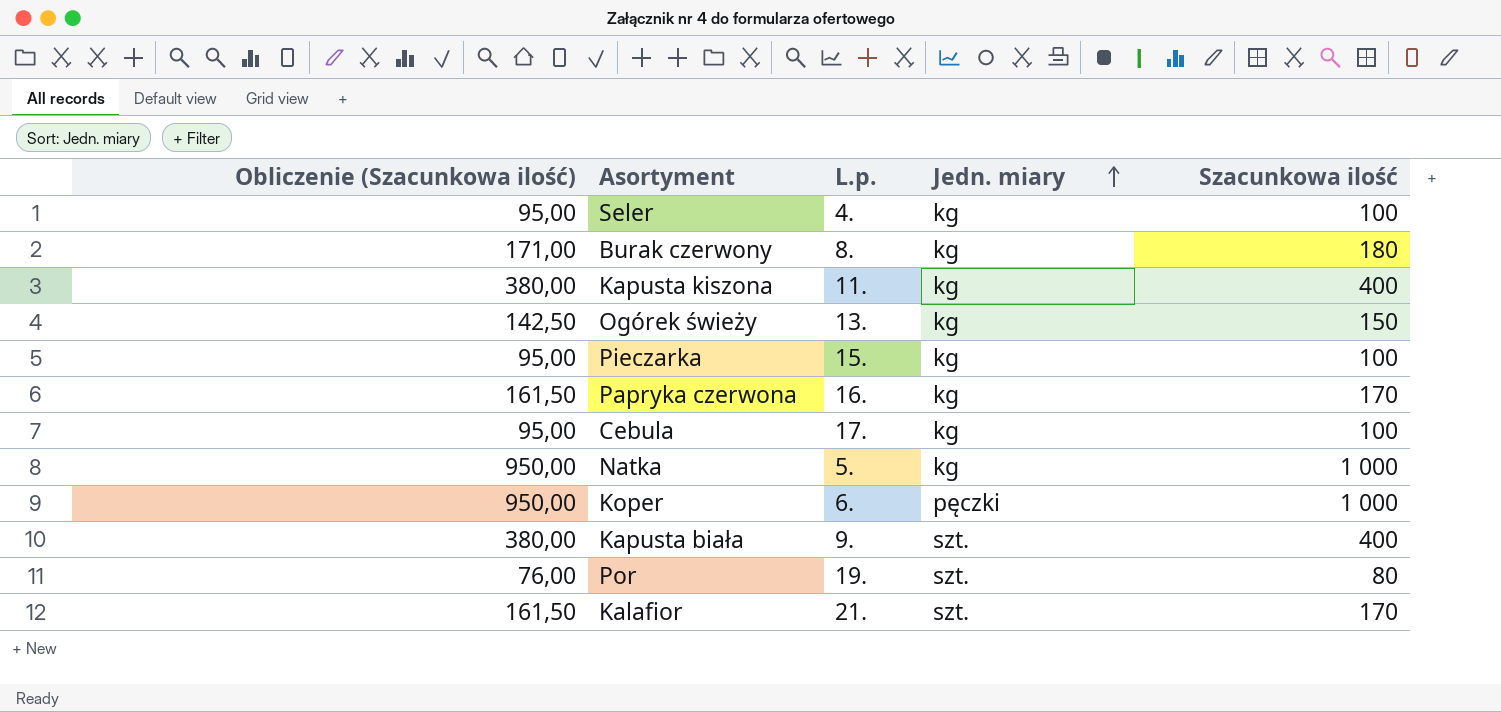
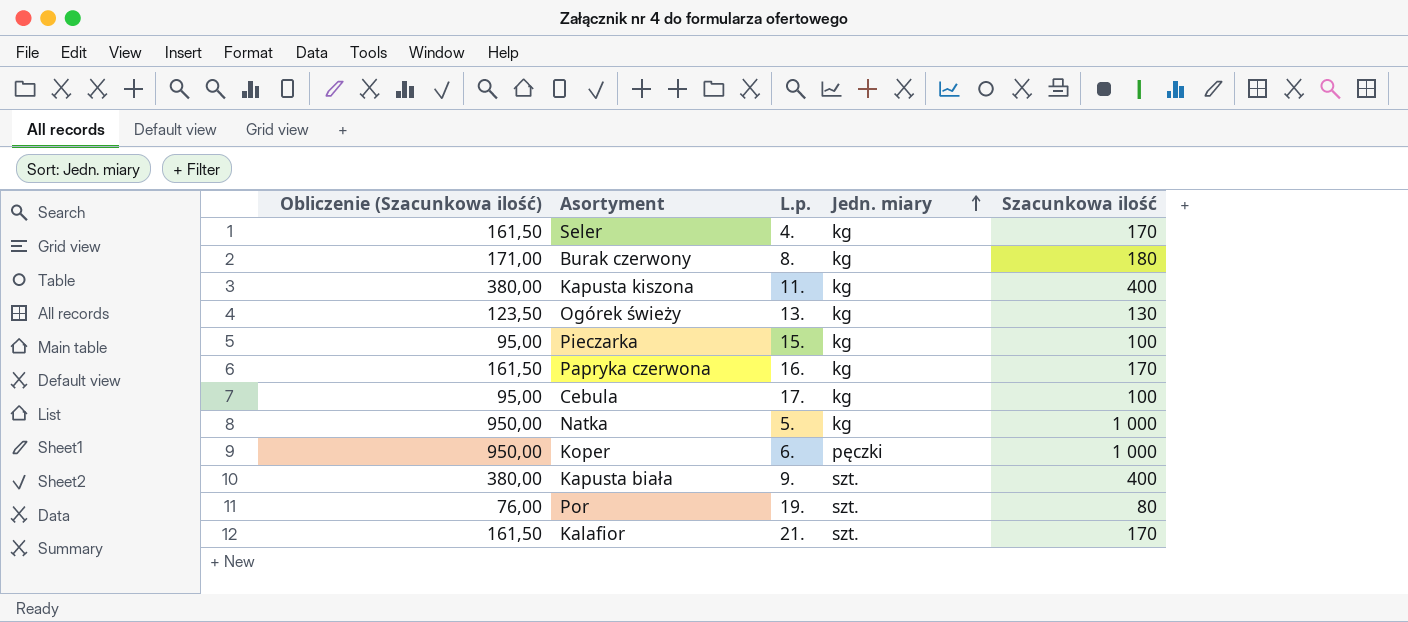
Seler | Obliczenie (Szacunkowa ilość): 95,00 -> 161,50
Seler | Szacunkowa ilość: 100 -> 170
Ogórek świeży | Obliczenie (Szacunkowa ilość): 142,50 -> 123,50
Ogórek świeży | Szacunkowa ilość: 150 -> 130

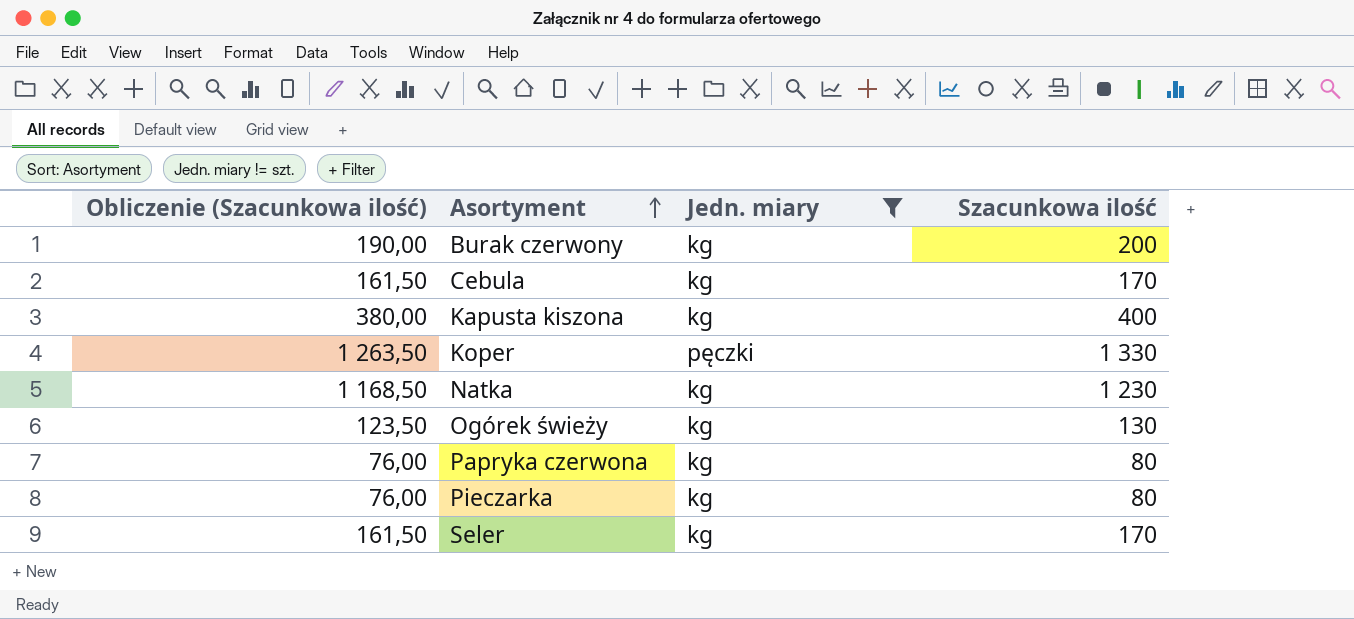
filter: none -> Jedn. miary != szt.
row order: Jedn. miary ascending -> Asortyment ascending
column L.p. | position: 3 -> none
Burak czerwony | Obliczenie (Szacunkowa ilość): 171,00 -> 190,00
Burak czerwony | Szacunkowa ilość: 180 -> 200
Cebula | Obliczenie (Szacunkowa ilość): 95,00 -> 161,50
Cebula | Szacunkowa ilość: 100 -> 170
Koper | Obliczenie (Szacunkowa ilość): 950,00 -> 1 263,50
Koper | Szacunkowa ilość: 1 000 -> 1 330
Natka | Obliczenie (Szacunkowa ilość): 950,00 -> 1 168,50
Natka | Szacunkowa ilość: 1 000 -> 1 230
Papryka czerwona | Obliczenie (Szacunkowa ilość): 161,50 -> 76,00
Papryka czerwona | Szacunkowa ilość: 170 -> 80
Pieczarka | Obliczenie (Szacunkowa ilość): 95,00 -> 76,00
Pieczarka | Szacunkowa ilość: 100 -> 80

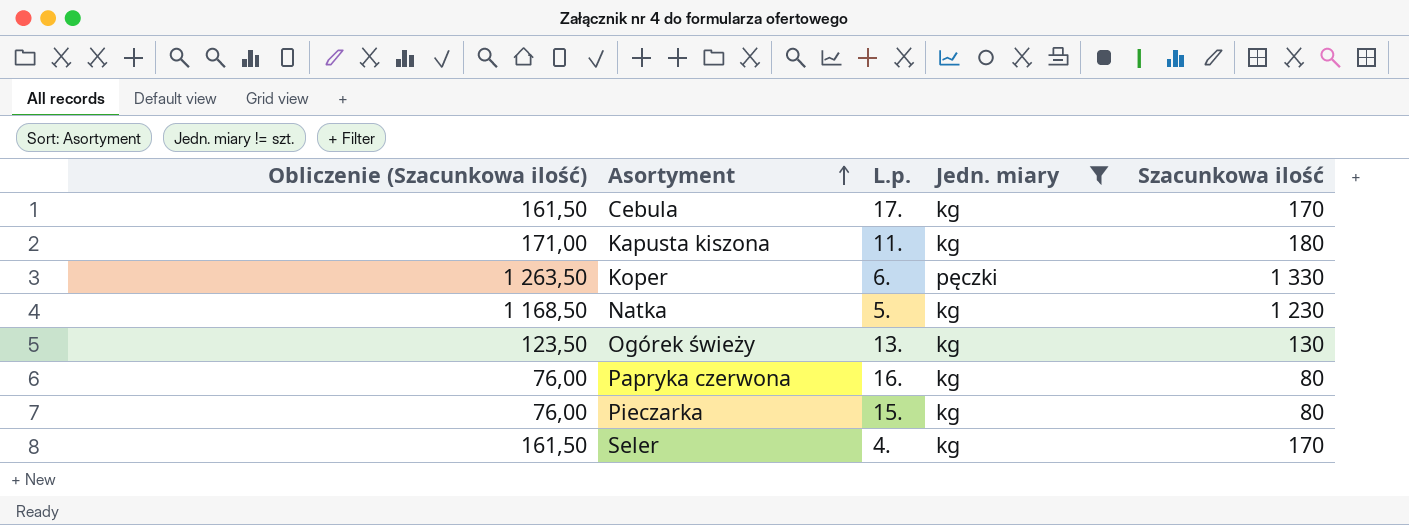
column L.p. | position: none -> 3
row Burak czerwony: 190,00 | kg | 200 -> none
Kapusta kiszona | Obliczenie (Szacunkowa ilość): 380,00 -> 171,00
Kapusta kiszona | Szacunkowa ilość: 400 -> 180

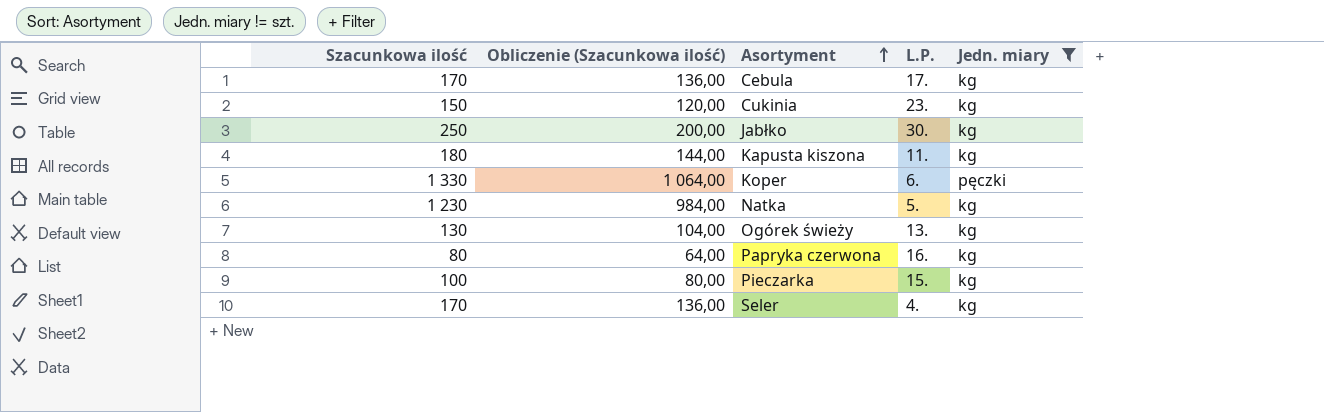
column Szacunkowa ilość | position: 5 -> 1
column Obliczenie (Szacunkowa ilość) | formula: [Szacunkowa ilość] * 0,95 -> [Szacunkowa ilość] * 0,8
column name: L.p. -> L.P.
row Cukinia: none -> 150 | 120,00 | 23. | kg
row Jabłko: none -> 250 | 200,00 | 30. | kg
Pieczarka | Szacunkowa ilość: 80 -> 100

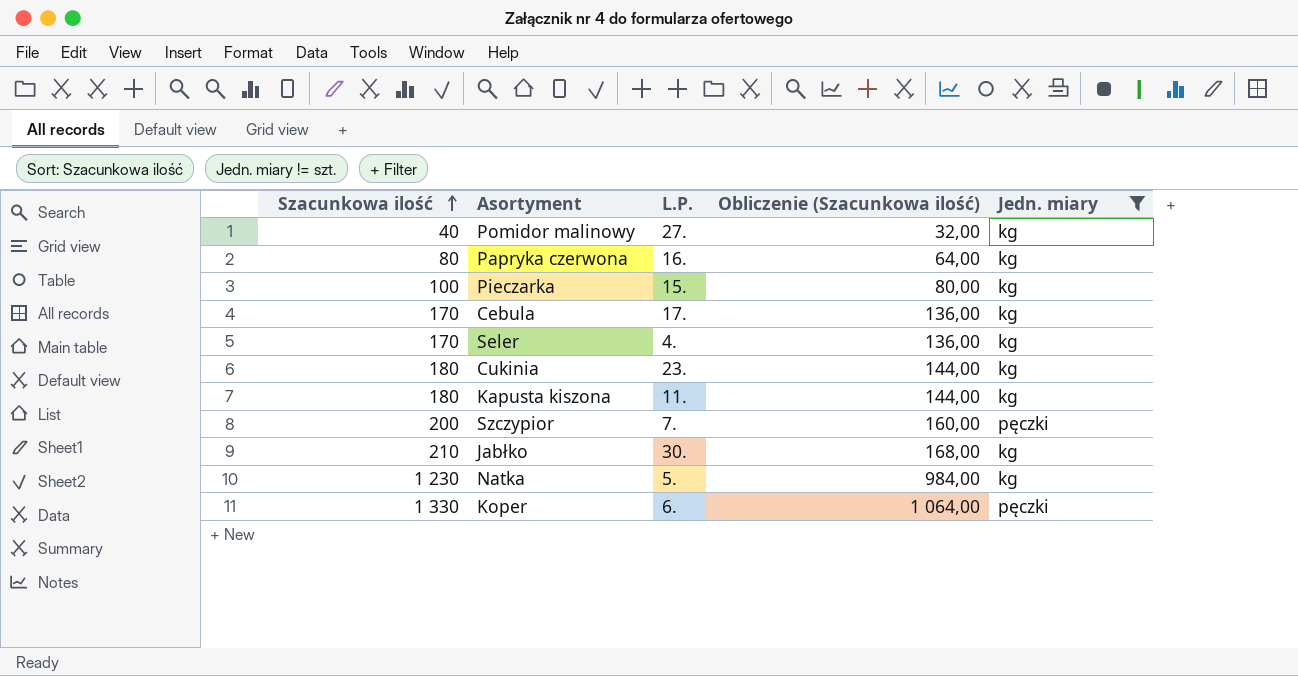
row order: Asortyment ascending -> Szacunkowa ilość ascending
column Obliczenie (Szacunkowa ilość) | position: 2 -> 4
row Ogórek świeży: 130 | 104,00 | 13. | kg -> none
row Pomidor malinowy: none -> 40 | 27. | 32,00 | kg
Cukinia | Szacunkowa ilość: 150 -> 180
Cukinia | Obliczenie (Szacunkowa ilość): 120,00 -> 144,00
row Szczypior: none -> 200 | 7. | 160,00 | pęczki
Jabłko | Szacunkowa ilość: 250 -> 210
Jabłko | Obliczenie (Szacunkowa ilość): 200,00 -> 168,00

